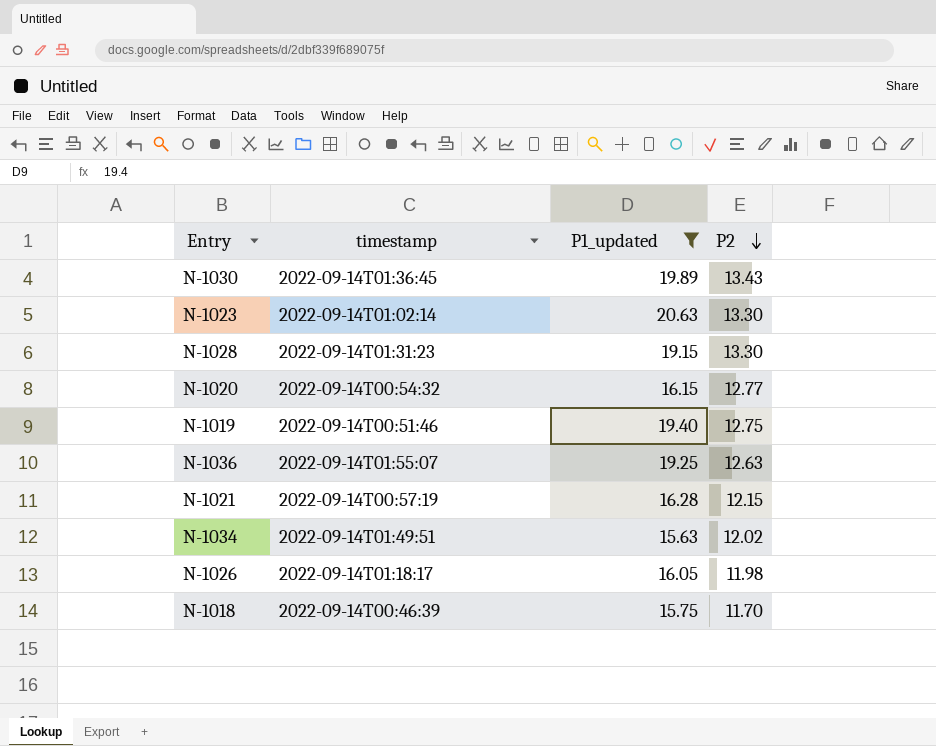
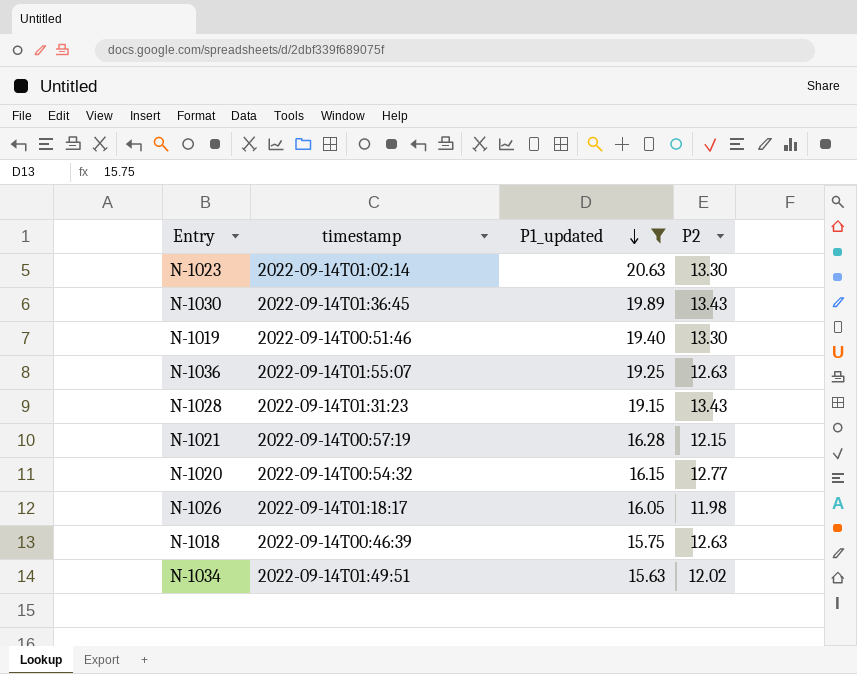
row order: P2 descending -> P1_updated descending
N-1019 | P2: 12.75 -> 13.30
N-1028 | P2: 13.30 -> 13.43
N-1018 | P2: 11.70 -> 12.63

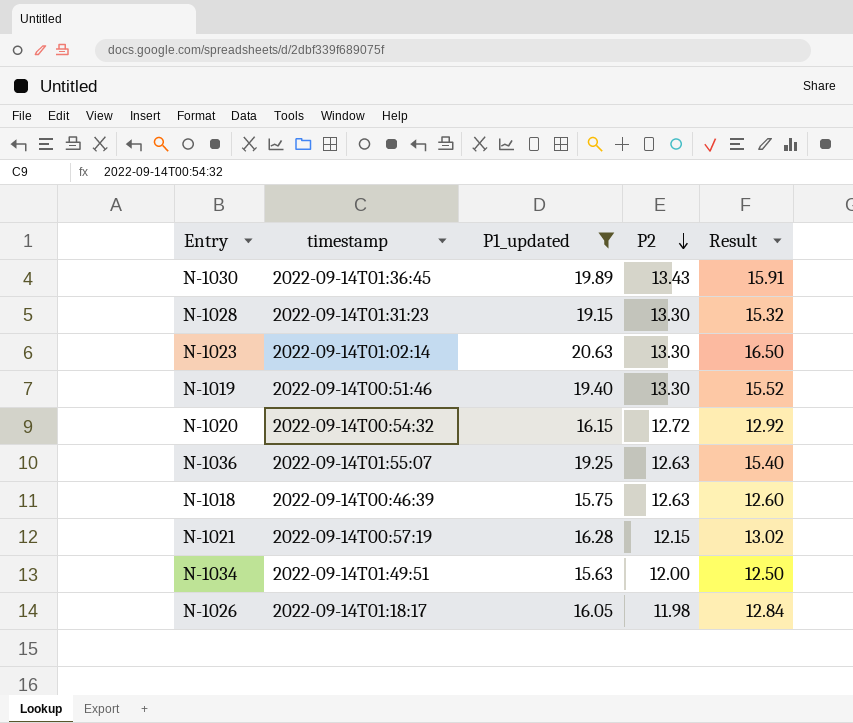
row order: P1_updated descending -> P2 descending
column Result | formula: none -> [P1_updated] * 0.8
N-1028 | P2: 13.43 -> 13.30
N-1020 | P2: 12.77 -> 12.72
N-1034 | P2: 12.02 -> 12.00

